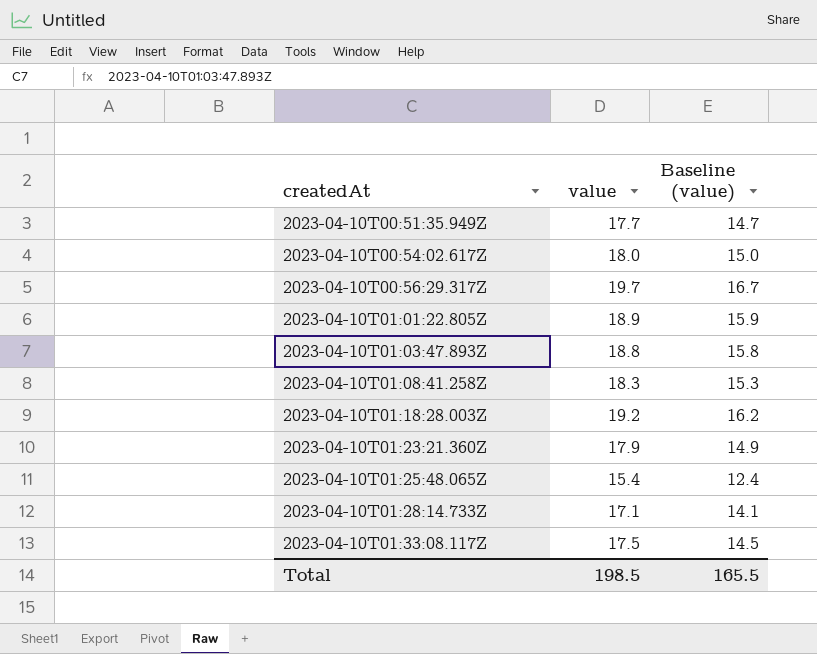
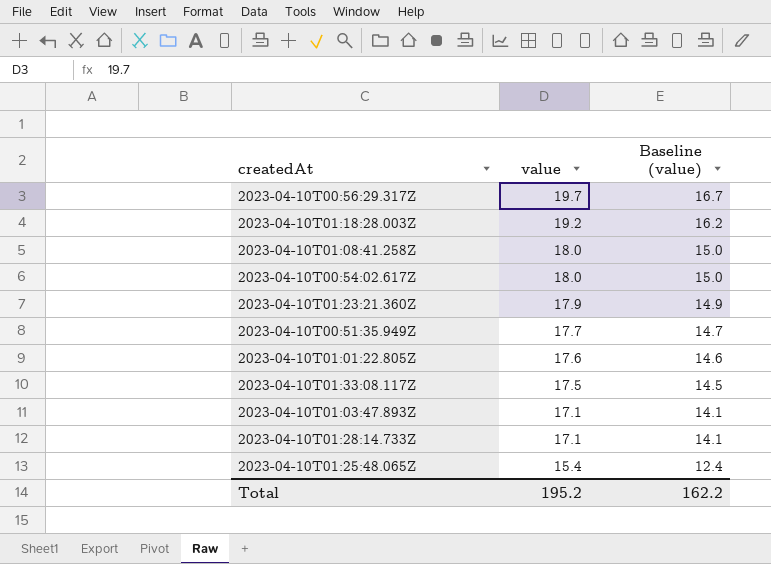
row order: createdAt ascending -> value descending
2023-04-10T01:08:41.258Z | value: 18.3 -> 18.0
2023-04-10T01:08:41.258Z | Baseline (value): 15.3 -> 15.0
2023-04-10T01:01:22.805Z | value: 18.9 -> 17.6
2023-04-10T01:01:22.805Z | Baseline (value): 15.9 -> 14.6
2023-04-10T01:03:47.893Z | value: 18.8 -> 17.1
2023-04-10T01:03:47.893Z | Baseline (value): 15.8 -> 14.1
Total | value: 198.5 -> 195.2
Total | Baseline (value): 165.5 -> 162.2

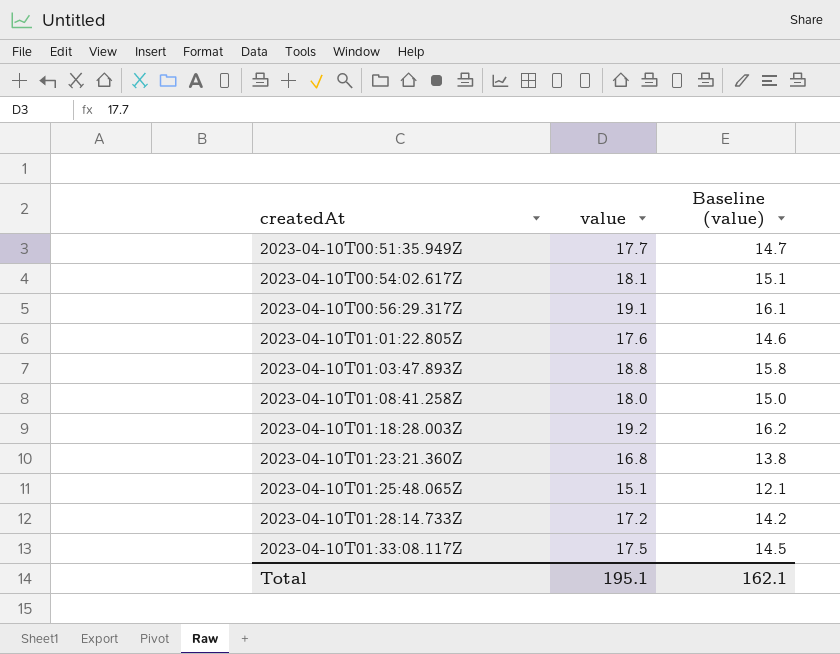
row order: value descending -> createdAt ascending
2023-04-10T00:54:02.617Z | value: 18.0 -> 18.1
2023-04-10T00:54:02.617Z | Baseline (value): 15.0 -> 15.1
2023-04-10T00:56:29.317Z | value: 19.7 -> 19.1
2023-04-10T00:56:29.317Z | Baseline (value): 16.7 -> 16.1
2023-04-10T01:03:47.893Z | value: 17.1 -> 18.8
2023-04-10T01:03:47.893Z | Baseline (value): 14.1 -> 15.8
2023-04-10T01:23:21.360Z | value: 17.9 -> 16.8
2023-04-10T01:23:21.360Z | Baseline (value): 14.9 -> 13.8
2023-04-10T01:25:48.065Z | value: 15.4 -> 15.1
2023-04-10T01:25:48.065Z | Baseline (value): 12.4 -> 12.1
2023-04-10T01:28:14.733Z | value: 17.1 -> 17.2
2023-04-10T01:28:14.733Z | Baseline (value): 14.1 -> 14.2
Total | value: 195.2 -> 195.1
Total | Baseline (value): 162.2 -> 162.1

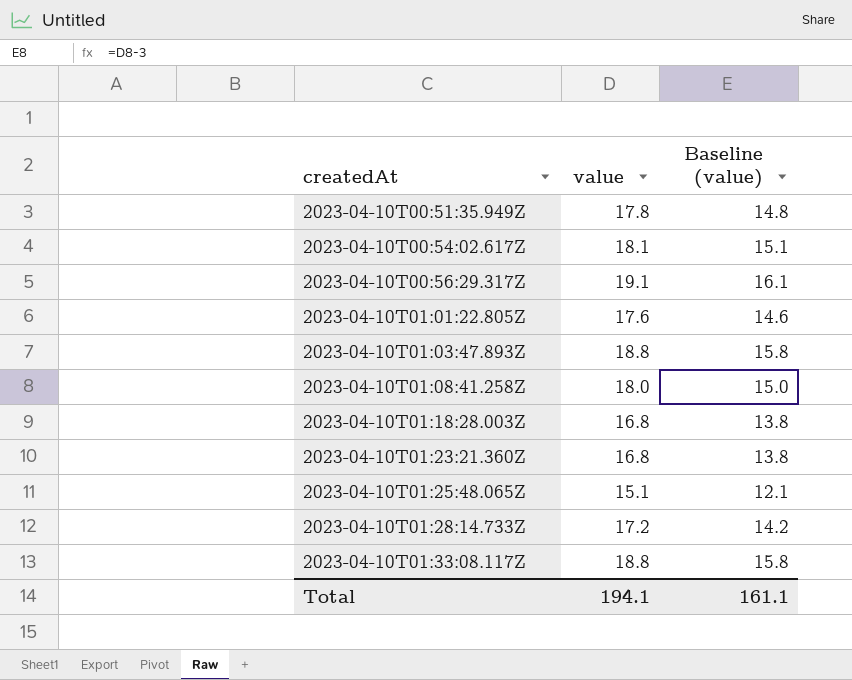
2023-04-10T00:51:35.949Z | value: 17.7 -> 17.8
2023-04-10T00:51:35.949Z | Baseline (value): 14.7 -> 14.8
2023-04-10T01:18:28.003Z | value: 19.2 -> 16.8
2023-04-10T01:18:28.003Z | Baseline (value): 16.2 -> 13.8
2023-04-10T01:33:08.117Z | value: 17.5 -> 18.8
2023-04-10T01:33:08.117Z | Baseline (value): 14.5 -> 15.8
Total | value: 195.1 -> 194.1
Total | Baseline (value): 162.1 -> 161.1

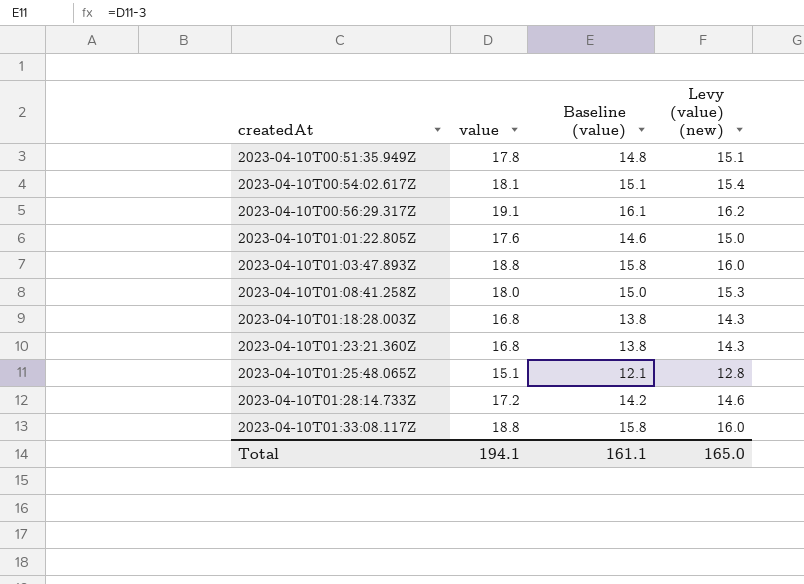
column Levy (value) (new) | formula: none -> [value] * 0.85

